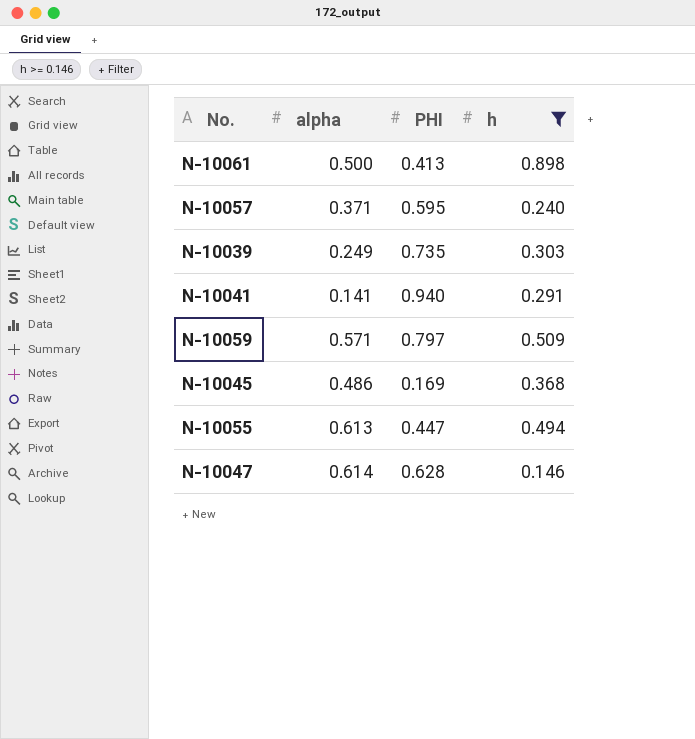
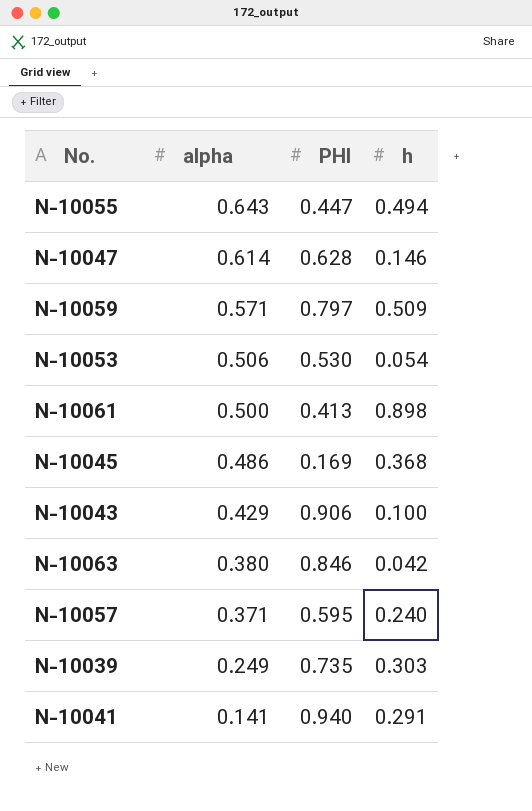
filter: h >= 0.146 -> none
row order: none -> alpha descending
N-10055 | alpha: 0.613 -> 0.643

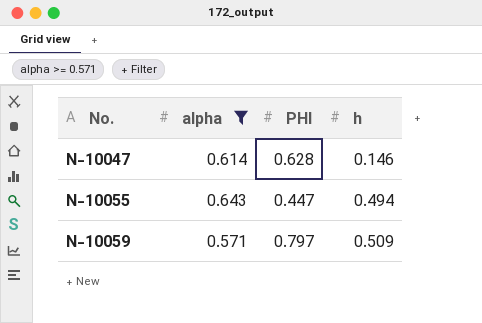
filter: none -> alpha >= 0.571
row order: alpha descending -> No. ascending

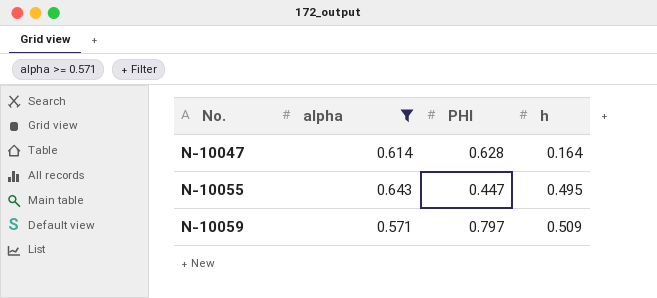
N-10047 | h: 0.146 -> 0.164
N-10055 | h: 0.494 -> 0.495

